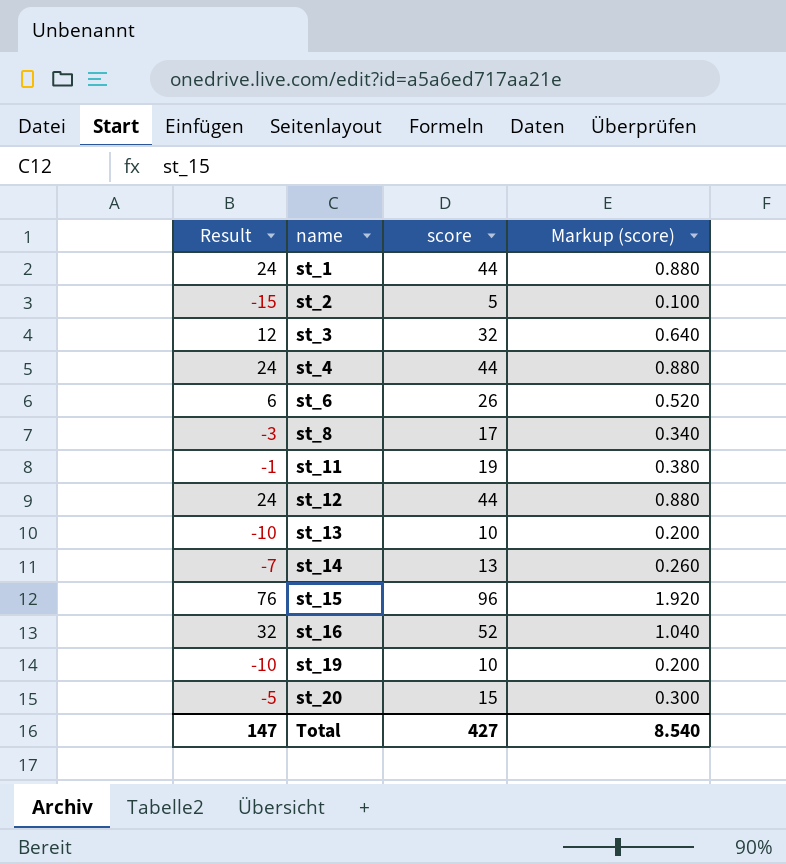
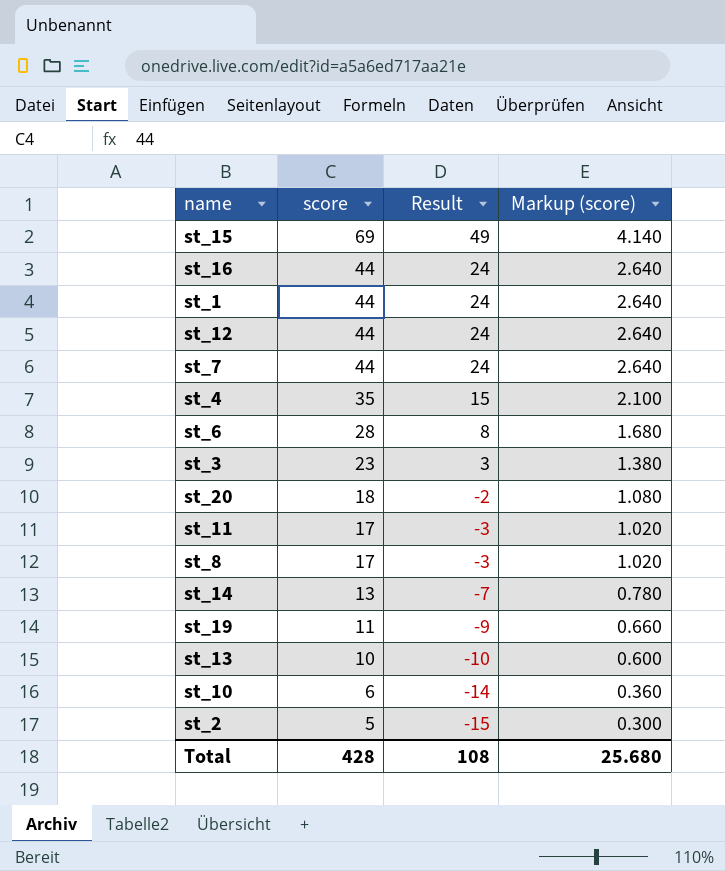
row order: name ascending -> score descending
column Result | position: 1 -> 3
column Markup (score) | formula: [score] * 0.02 -> [score] * 0.06
st_15 | score: 96 -> 69
st_15 | Result: 76 -> 49
st_16 | score: 52 -> 44
st_16 | Result: 32 -> 24
row st_7: none -> 44 | 24 | 2.640
st_4 | score: 44 -> 35
st_4 | Result: 24 -> 15
st_6 | score: 26 -> 28
st_6 | Result: 6 -> 8
st_3 | score: 32 -> 23
st_3 | Result: 12 -> 3
st_20 | score: 15 -> 18
st_20 | Result: -5 -> -2
st_11 | score: 19 -> 17
st_11 | Result: -1 -> -3
st_19 | score: 10 -> 11
st_19 | Result: -10 -> -9
row st_10: none -> 6 | -14 | 0.360
Total | score: 427 -> 428
Total | Result: 147 -> 108
Total | Markup (score): 8.540 -> 25.680

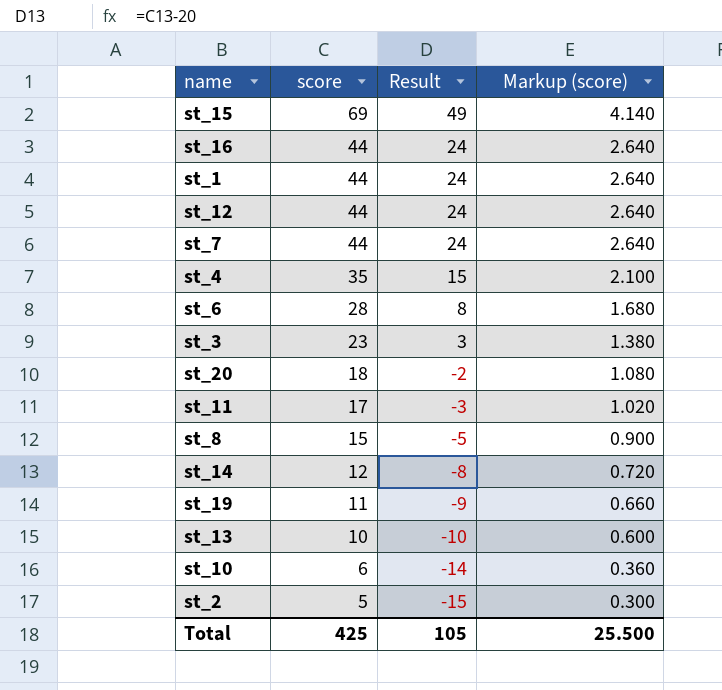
st_8 | score: 17 -> 15
st_8 | Result: -3 -> -5
st_8 | Markup (score): 1.020 -> 0.900
st_14 | score: 13 -> 12
st_14 | Result: -7 -> -8
st_14 | Markup (score): 0.780 -> 0.720
Total | score: 428 -> 425
Total | Result: 108 -> 105
Total | Markup (score): 25.680 -> 25.500

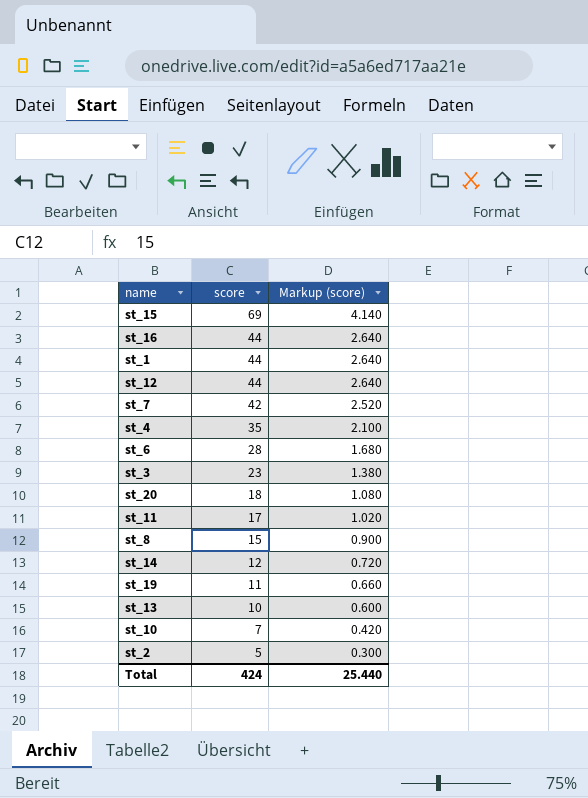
column Result | formula: [score] - 20 -> none
st_7 | score: 44 -> 42
st_7 | Markup (score): 2.640 -> 2.520
st_10 | score: 6 -> 7
st_10 | Markup (score): 0.360 -> 0.420
Total | score: 425 -> 424
Total | Markup (score): 25.500 -> 25.440

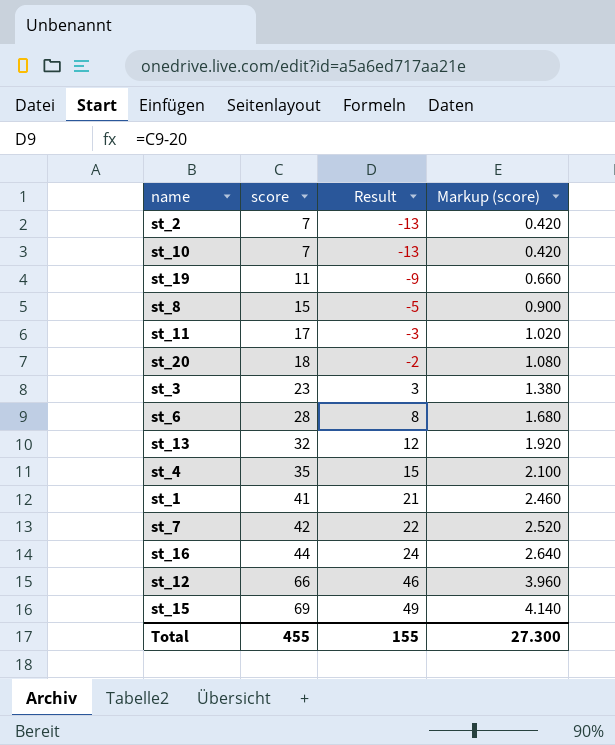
row order: score descending -> score ascending
column Result | formula: none -> [score] - 20
row st_14: 12 | 0.720 -> none
st_2 | score: 5 -> 7
st_2 | Markup (score): 0.300 -> 0.420
st_13 | score: 10 -> 32
st_13 | Markup (score): 0.600 -> 1.920
st_1 | score: 44 -> 41
st_1 | Markup (score): 2.640 -> 2.460
st_12 | score: 44 -> 66
st_12 | Markup (score): 2.640 -> 3.960
Total | score: 424 -> 455
Total | Markup (score): 25.440 -> 27.300

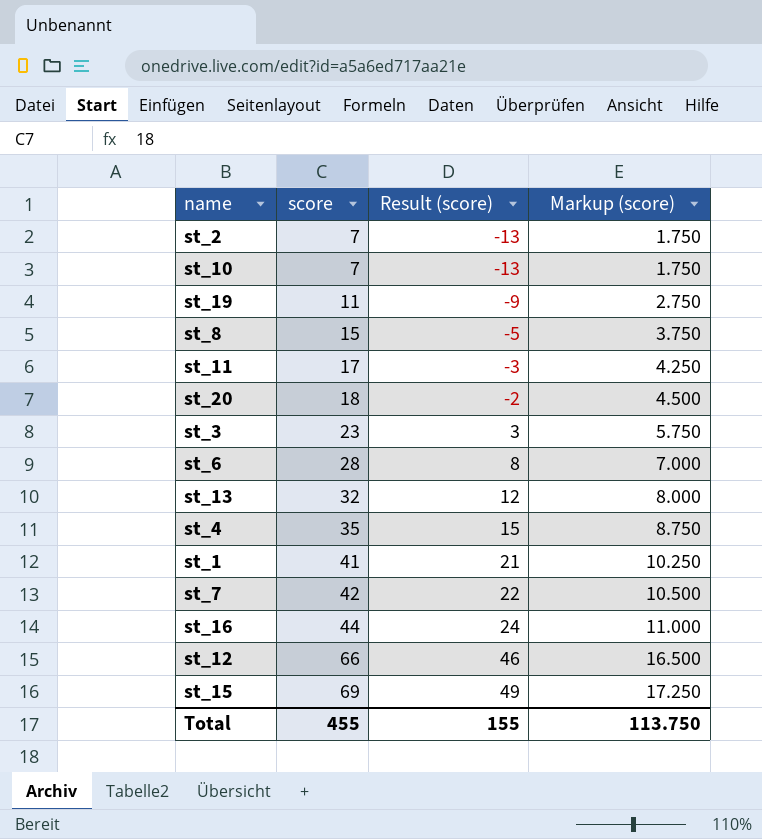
column name: Result -> Result (score)
column Markup (score) | formula: [score] * 0.06 -> [score] * 0.25
Total | Markup (score): 27.300 -> 113.750

